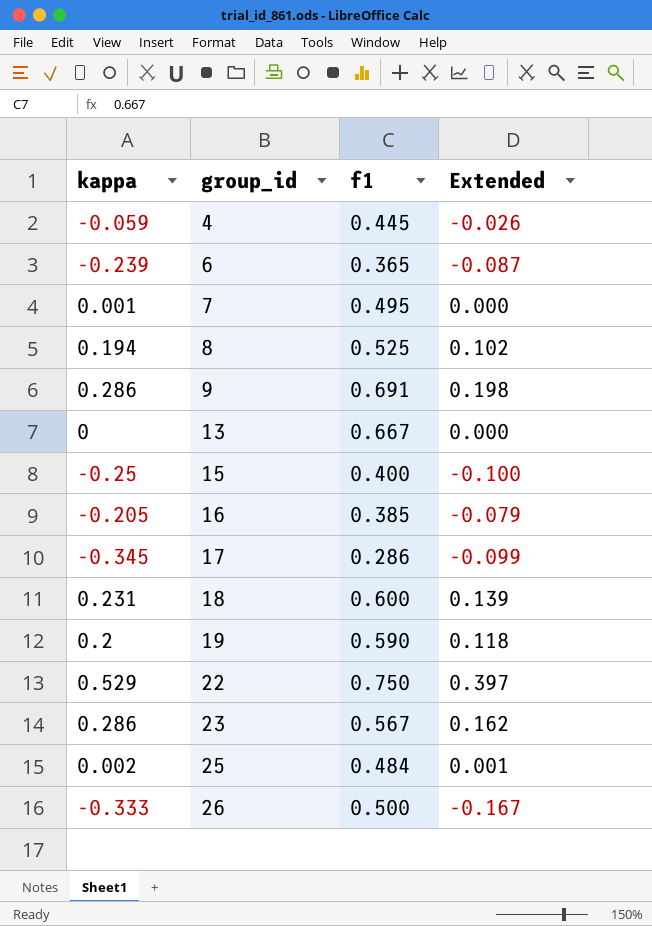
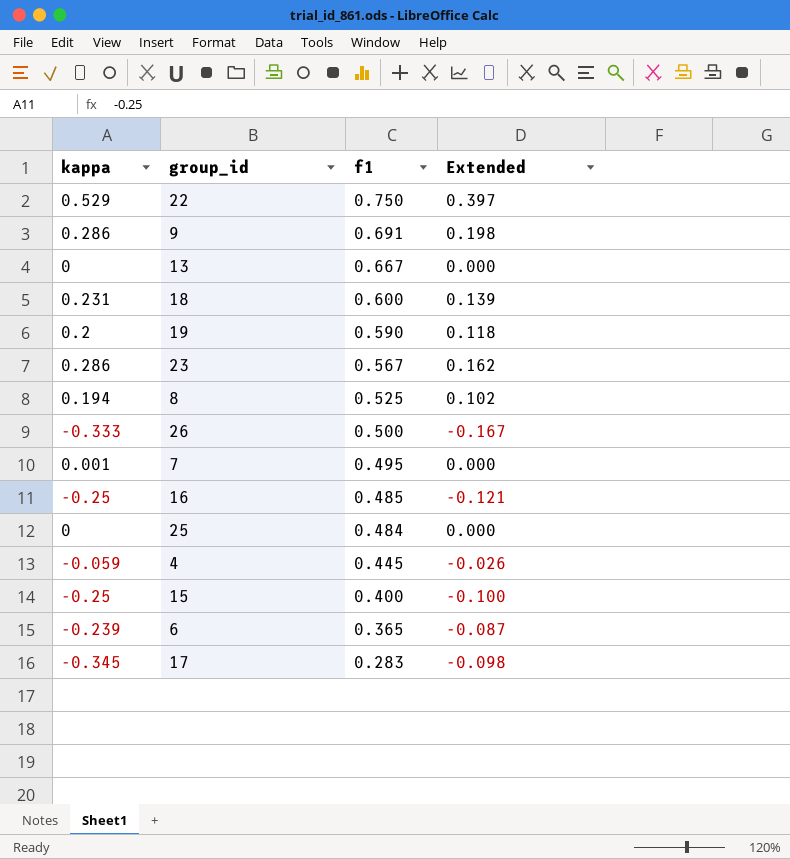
row order: group_id ascending -> f1 descending
16 | kappa: -0.205 -> -0.25
16 | f1: 0.385 -> 0.485
16 | Extended: -0.079 -> -0.121
25 | kappa: 0.002 -> 0
25 | Extended: 0.001 -> 0.000
17 | f1: 0.286 -> 0.283
17 | Extended: -0.099 -> -0.098

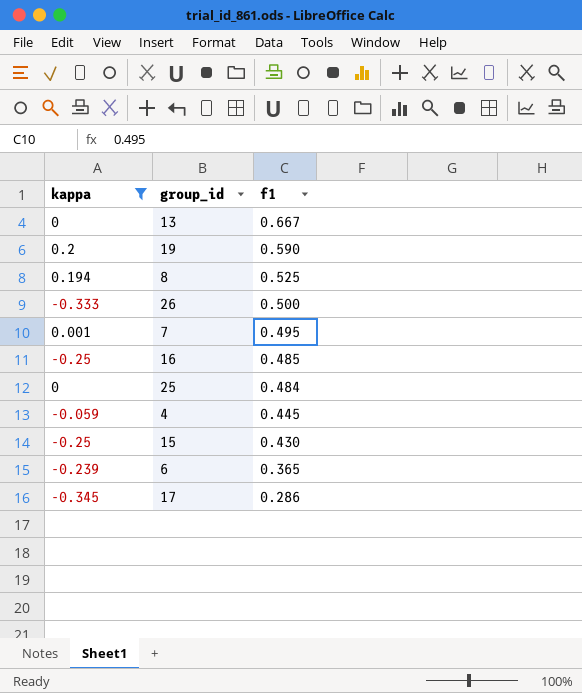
filter: none -> kappa <= 0.2
column Extended | formula: [kappa] * [f1] -> none
15 | f1: 0.400 -> 0.430
17 | f1: 0.283 -> 0.286

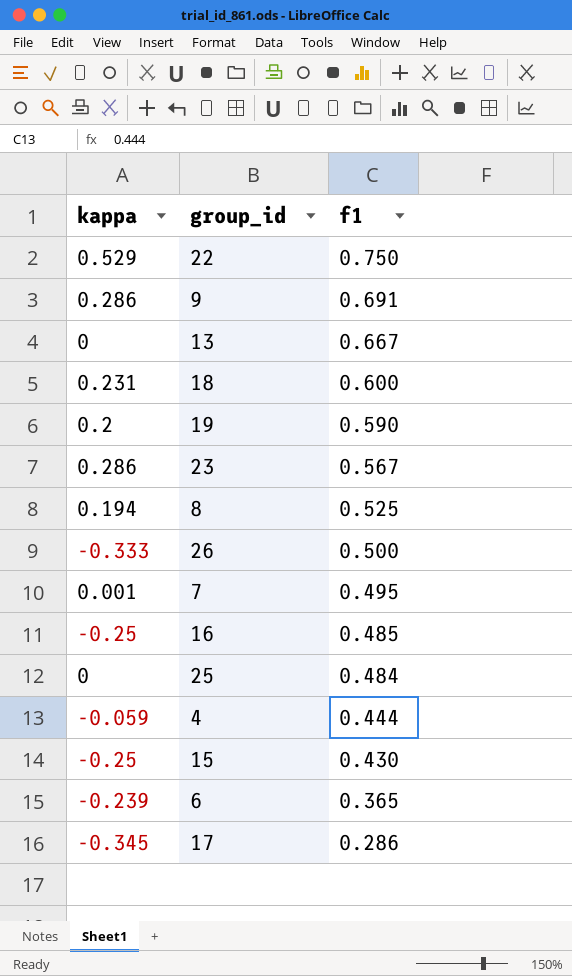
filter: kappa <= 0.2 -> none
4 | f1: 0.445 -> 0.444

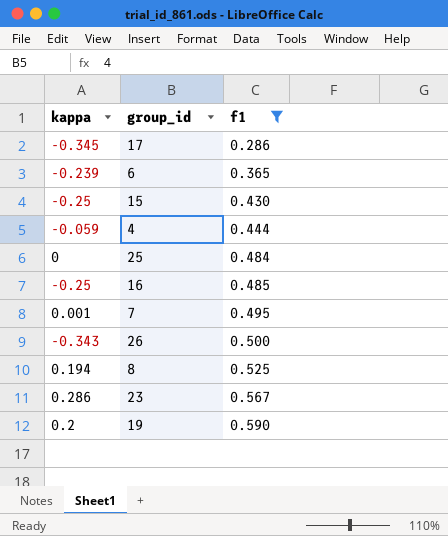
filter: none -> f1 <= 0.590
row order: f1 descending -> f1 ascending
26 | kappa: -0.333 -> -0.343

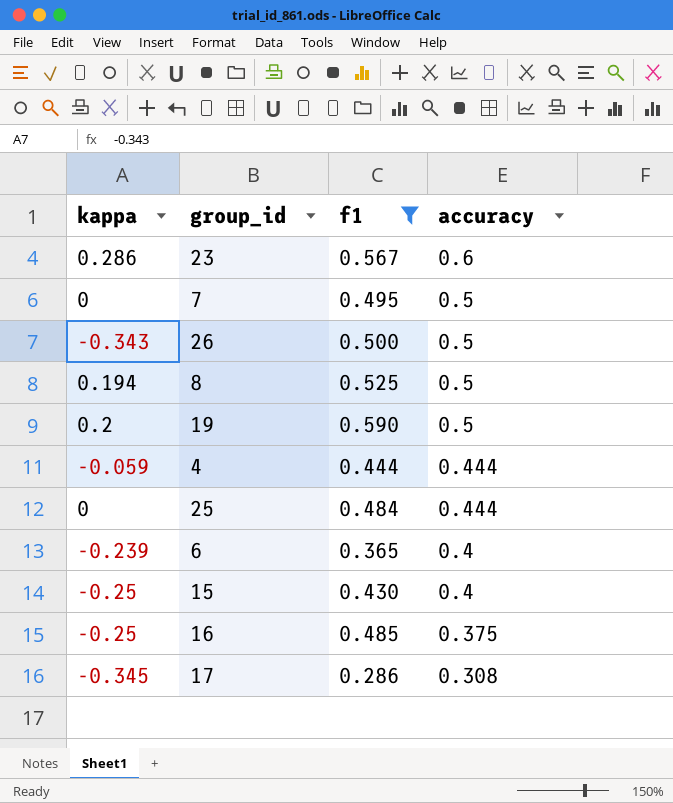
row order: f1 ascending -> accuracy descending
column accuracy | position: none -> 4
7 | kappa: 0.001 -> 0

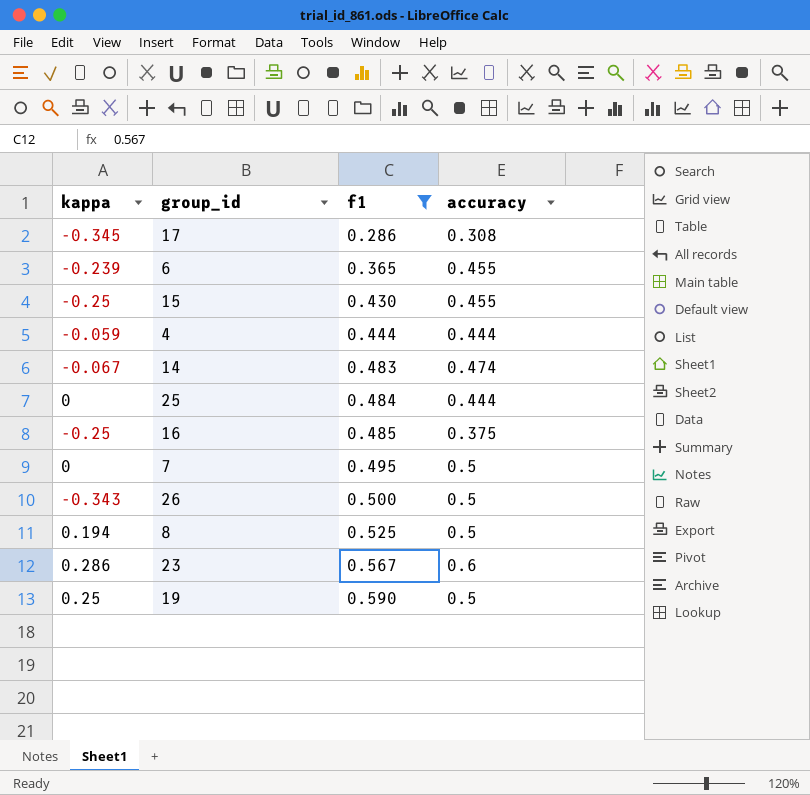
row order: accuracy descending -> f1 ascending
6 | accuracy: 0.4 -> 0.455
15 | accuracy: 0.4 -> 0.455
row 14: none -> -0.067 | 0.483 | 0.474
19 | kappa: 0.2 -> 0.25

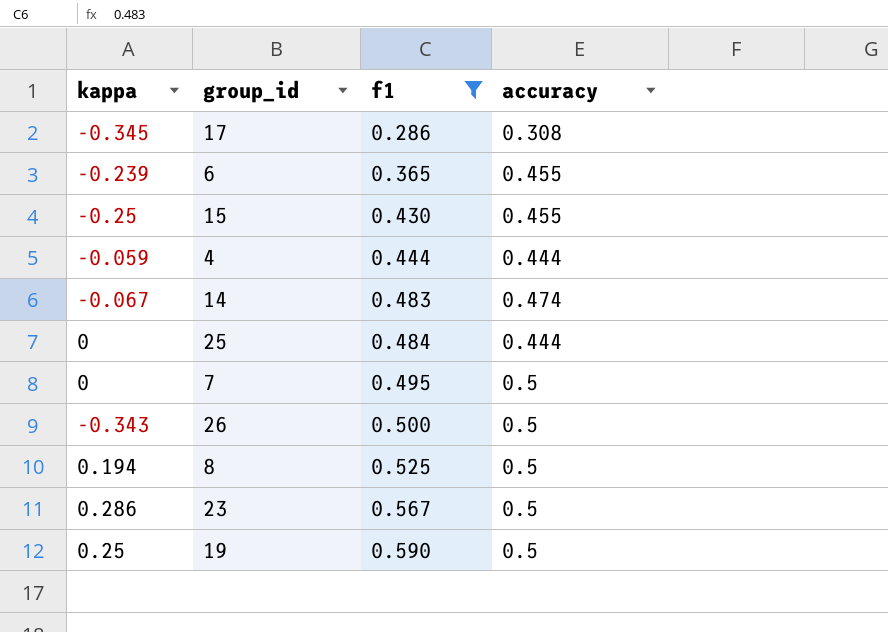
row 16: -0.25 | 0.485 | 0.375 -> none
23 | accuracy: 0.6 -> 0.5

